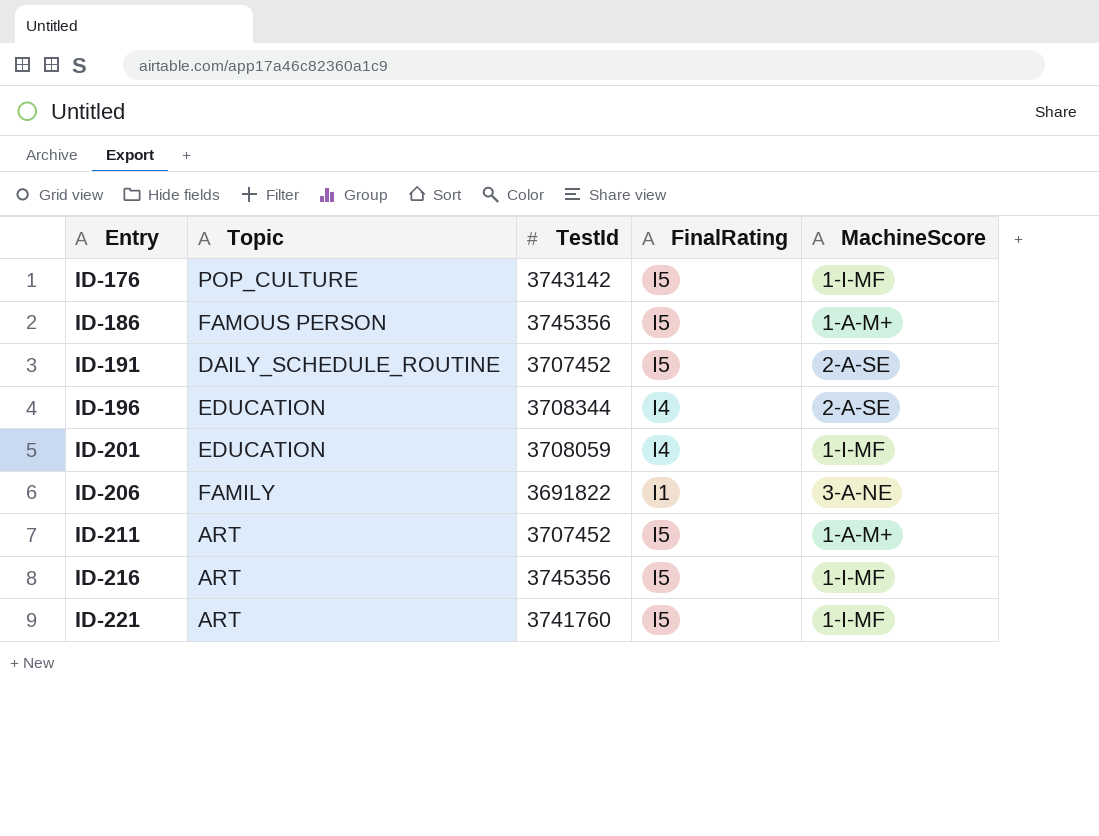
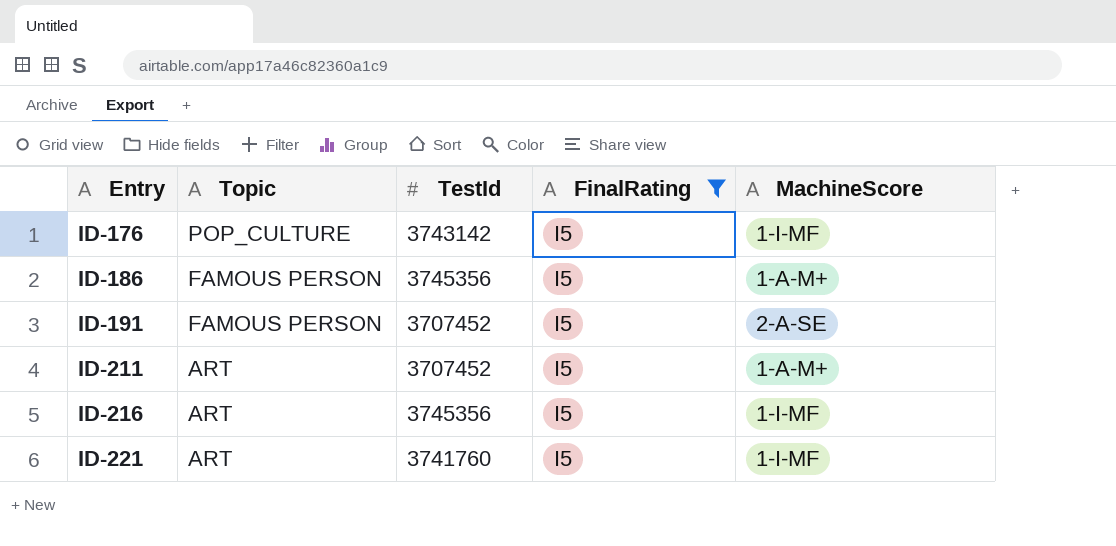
filter: none -> FinalRating = I5
ID-191 | Topic: DAILY_SCHEDULE_ROUTINE -> FAMOUS PERSON

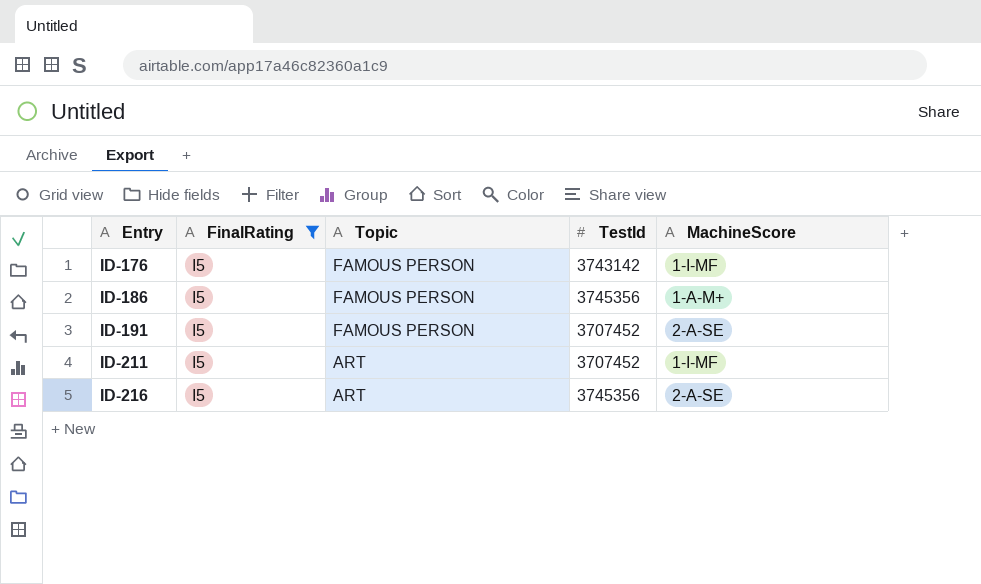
column FinalRating | position: 4 -> 2
row ID-221: ART | 3741760 | I5 | 1-I-MF -> none
ID-176 | Topic: POP_CULTURE -> FAMOUS PERSON
ID-211 | MachineScore: 1-A-M+ -> 1-I-MF
ID-216 | MachineScore: 1-I-MF -> 2-A-SE

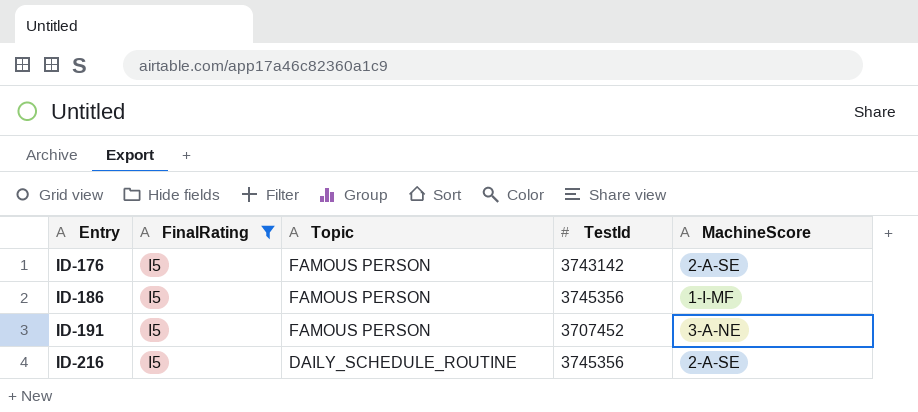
row ID-211: I5 | ART | 3707452 | 1-I-MF -> none
ID-176 | MachineScore: 1-I-MF -> 2-A-SE
ID-186 | MachineScore: 1-A-M+ -> 1-I-MF
ID-191 | MachineScore: 2-A-SE -> 3-A-NE
ID-216 | Topic: ART -> DAILY_SCHEDULE_ROUTINE

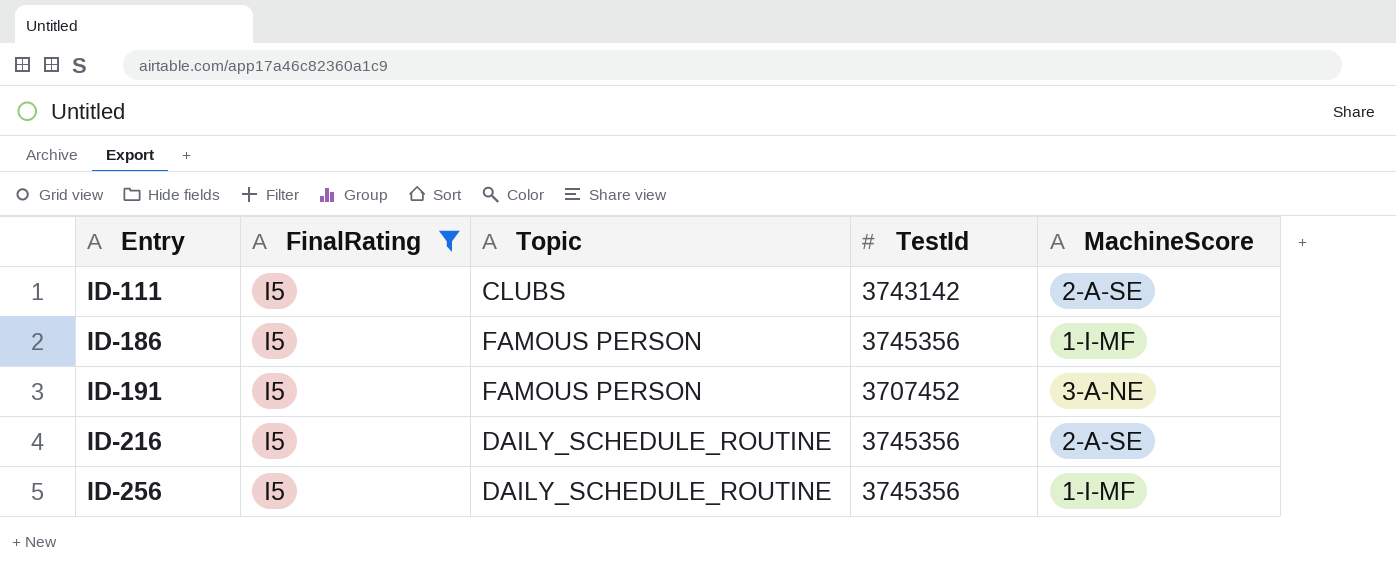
row ID-176: I5 | FAMOUS PERSON | 3743142 | 2-A-SE -> none
row ID-111: none -> I5 | CLUBS | 3743142 | 2-A-SE
row ID-256: none -> I5 | DAILY_SCHEDULE_ROUTINE | 3745356 | 1-I-MF

